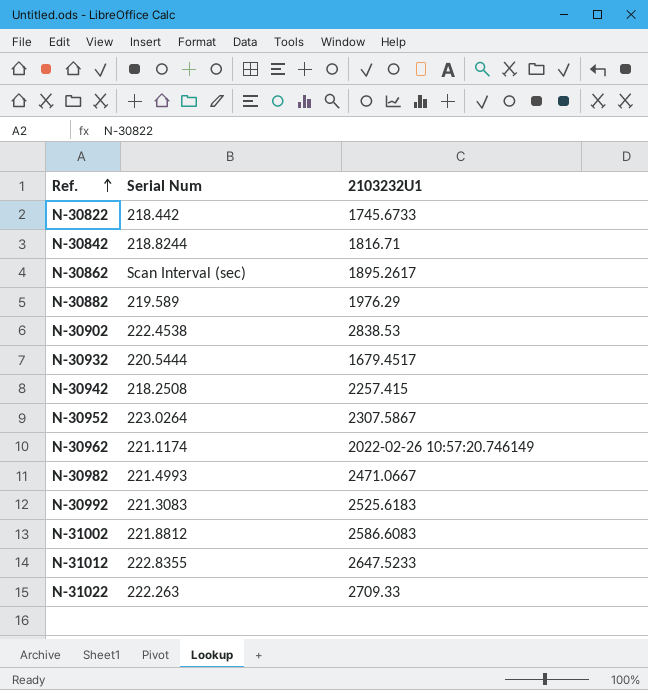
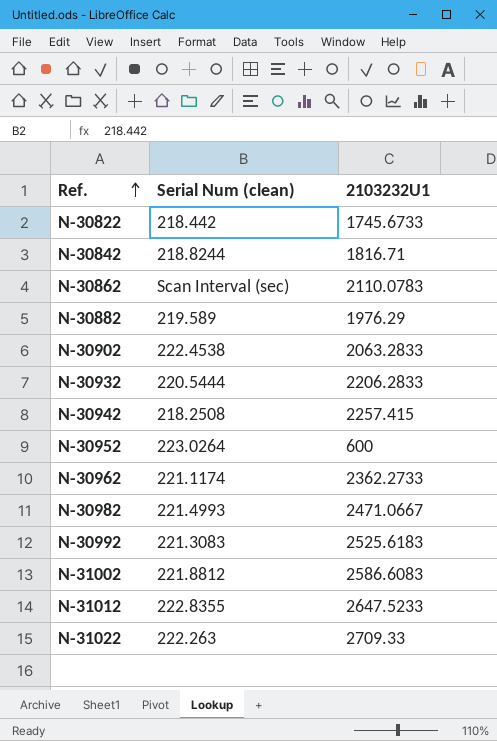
column name: Serial Num -> Serial Num (clean)
N-30862 | 2103232U1: 1895.2617 -> 2110.0783
N-30902 | 2103232U1: 2838.53 -> 2063.2833
N-30932 | 2103232U1: 1679.4517 -> 2206.2833
N-30952 | 2103232U1: 2307.5867 -> 600
N-30962 | 2103232U1: 2022-02-26 10:57:20.746149 -> 2362.2733

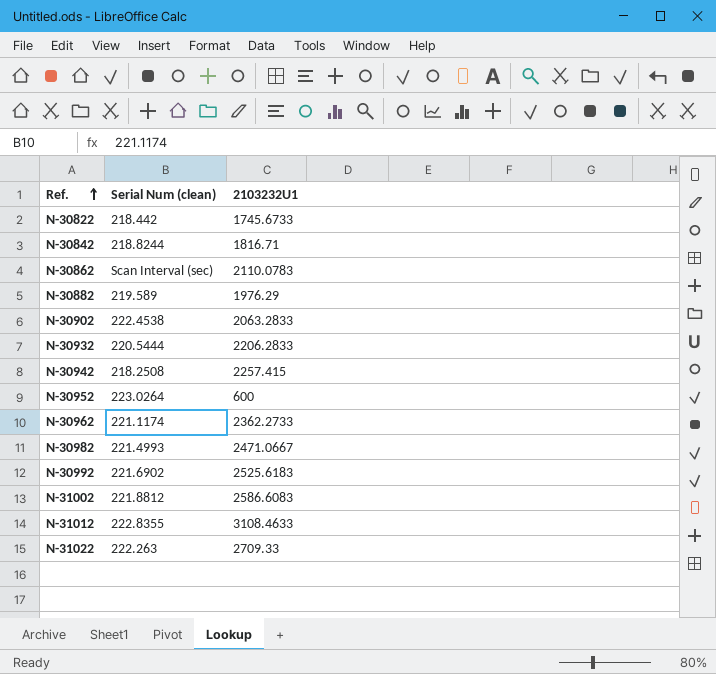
N-30992 | Serial Num (clean): 221.3083 -> 221.6902
N-31012 | 2103232U1: 2647.5233 -> 3108.4633

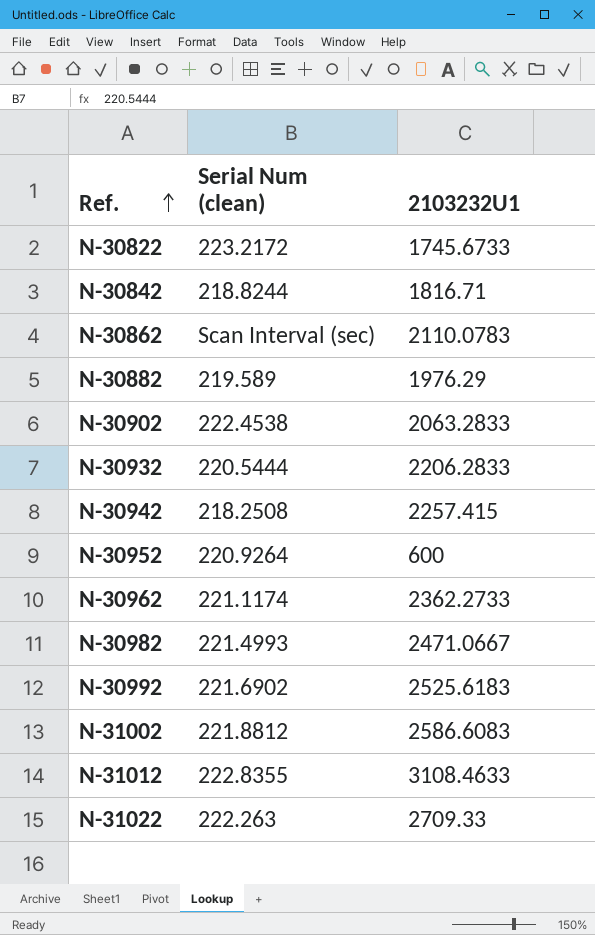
N-30822 | Serial Num (clean): 218.442 -> 223.2172
N-30952 | Serial Num (clean): 223.0264 -> 220.9264

